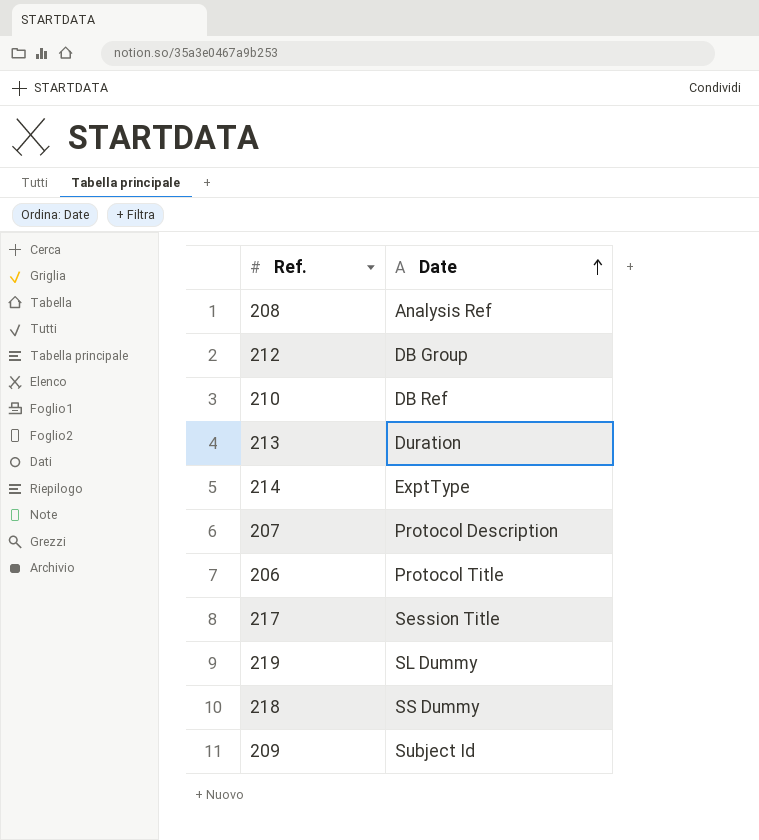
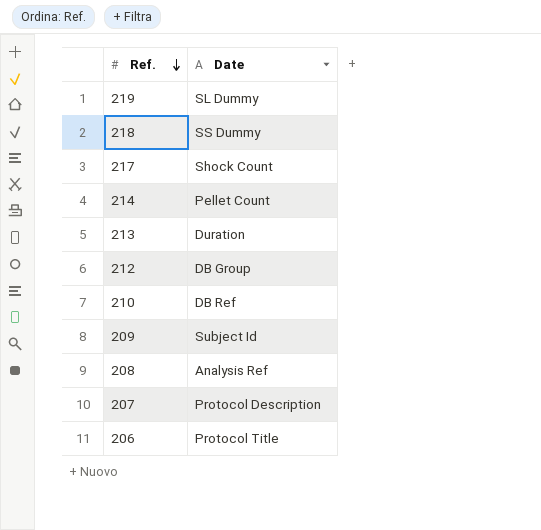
row order: Date ascending -> Ref. descending
217 | Date: Session Title -> Shock Count
214 | Date: ExptType -> Pellet Count

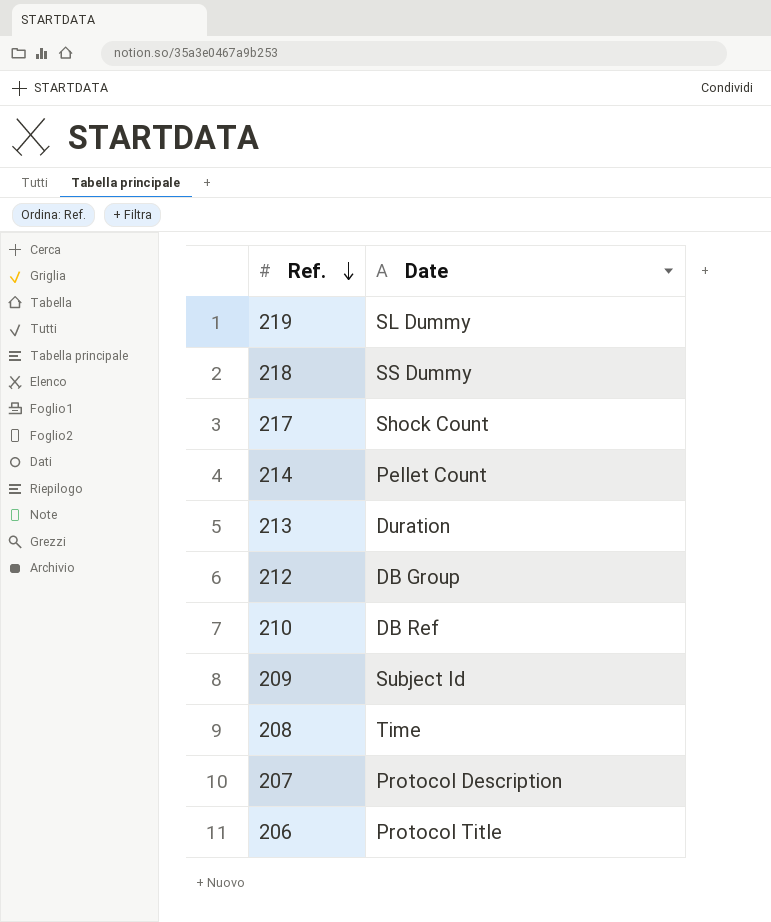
208 | Date: Analysis Ref -> Time

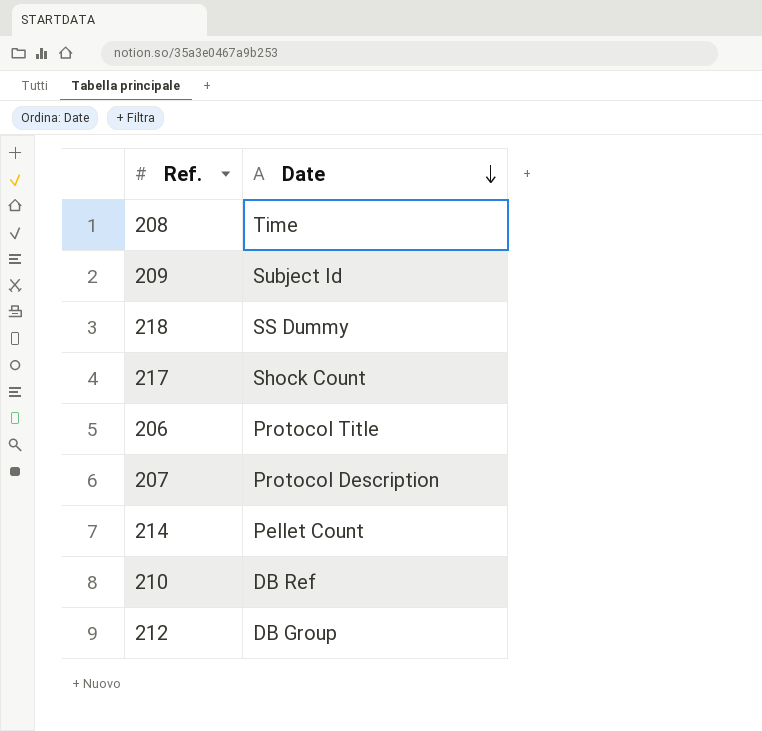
row order: Ref. descending -> Date descending
row 219: SL Dummy -> none
row 213: Duration -> none

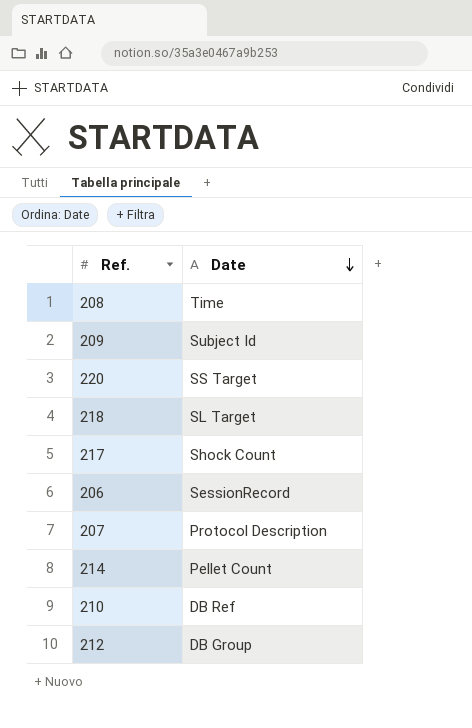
row 220: none -> SS Target
218 | Date: SS Dummy -> SL Target
206 | Date: Protocol Title -> SessionRecord

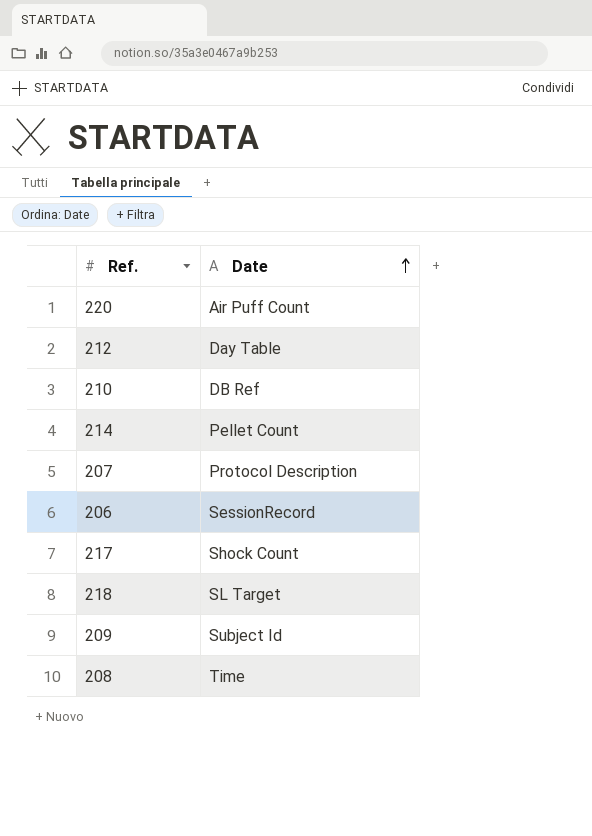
row order: Date descending -> Date ascending
220 | Date: SS Target -> Air Puff Count
212 | Date: DB Group -> Day Table

